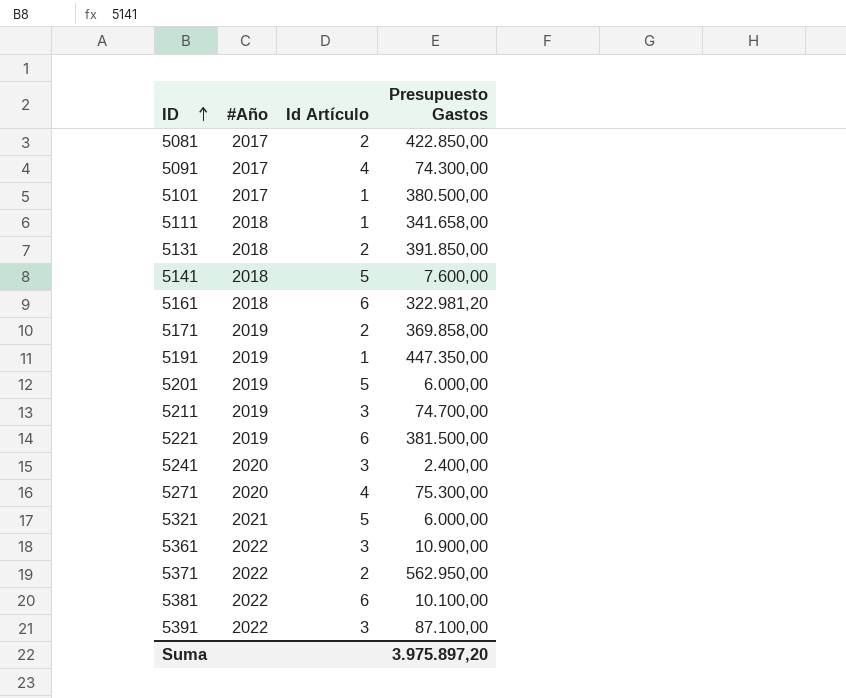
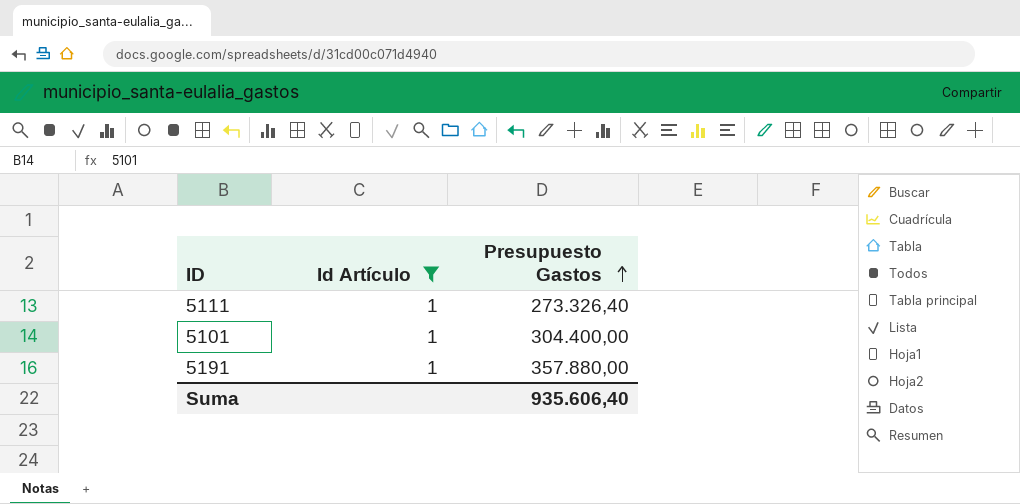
filter: none -> Id Artículo = 1
row order: ID ascending -> Presupuesto Gastos ascending
column #Año | position: 2 -> none
5111 | Presupuesto Gastos: 341.658,00 -> 273.326,40
5101 | Presupuesto Gastos: 380.500,00 -> 304.400,00
5191 | Presupuesto Gastos: 447.350,00 -> 357.880,00
Suma | Presupuesto Gastos: 3.975.897,20 -> 935.606,40

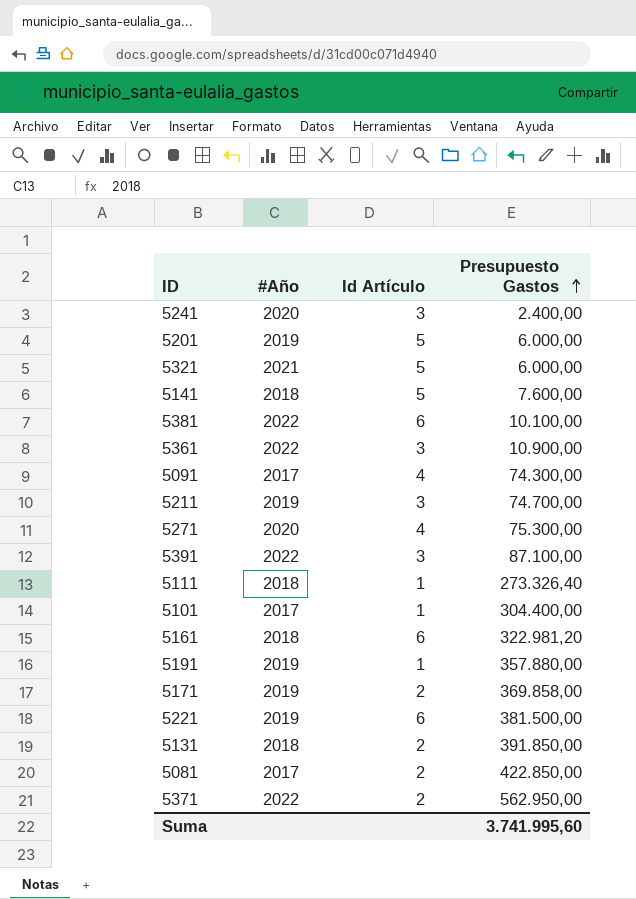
filter: Id Artículo = 1 -> none
column #Año | position: none -> 2
Suma | Presupuesto Gastos: 935.606,40 -> 3.741.995,60

